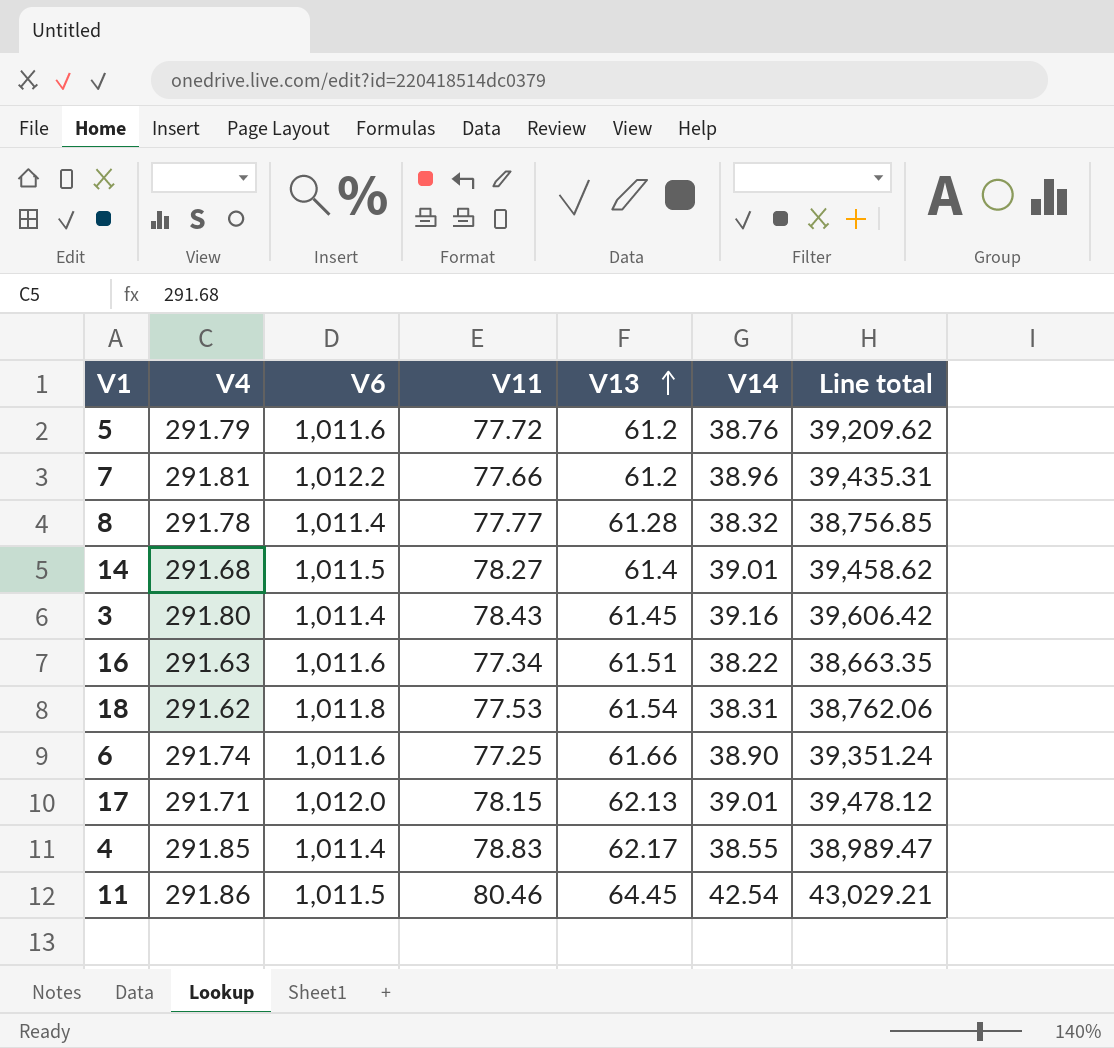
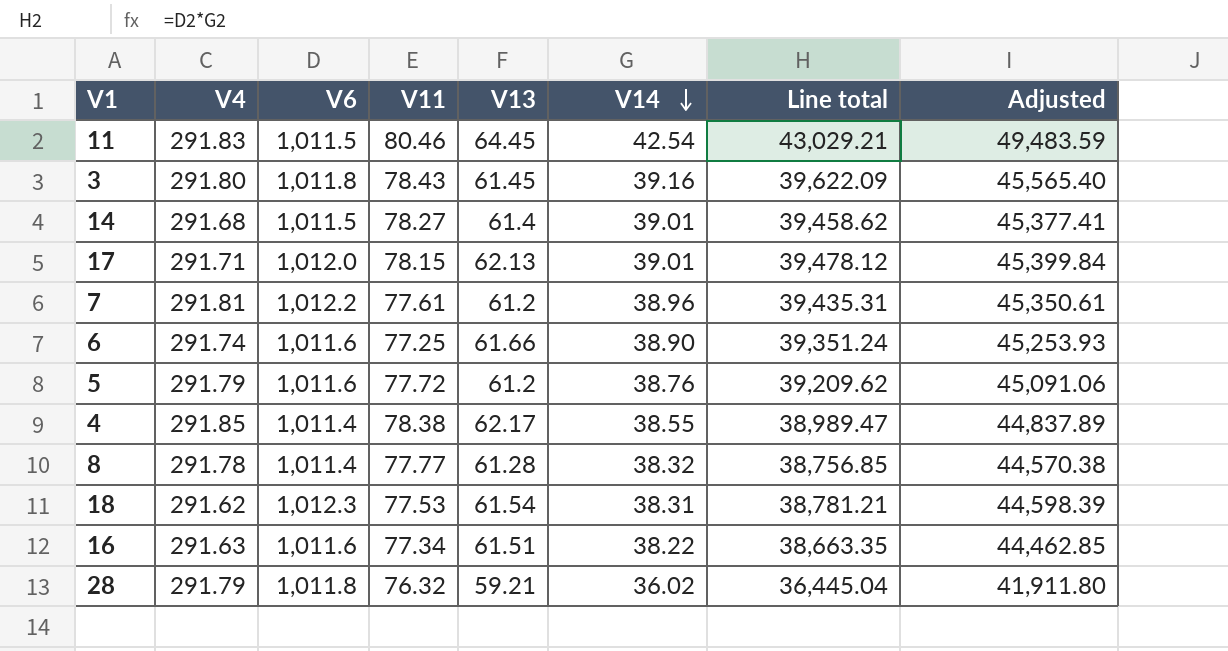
row order: V13 ascending -> V14 descending
column Adjusted | formula: none -> [Line total] * 1.15
11 | V4: 291.86 -> 291.83
3 | V6: 1,011.4 -> 1,011.8
3 | Line total: 39,606.42 -> 39,622.09
7 | V11: 77.66 -> 77.61
4 | V11: 78.83 -> 78.38
18 | V6: 1,011.8 -> 1,012.3
18 | Line total: 38,762.06 -> 38,781.21
row 28: none -> 291.79 | 1,011.8 | 76.32 | 59.21 | 36.02 | 36,445.04 | 41,911.80

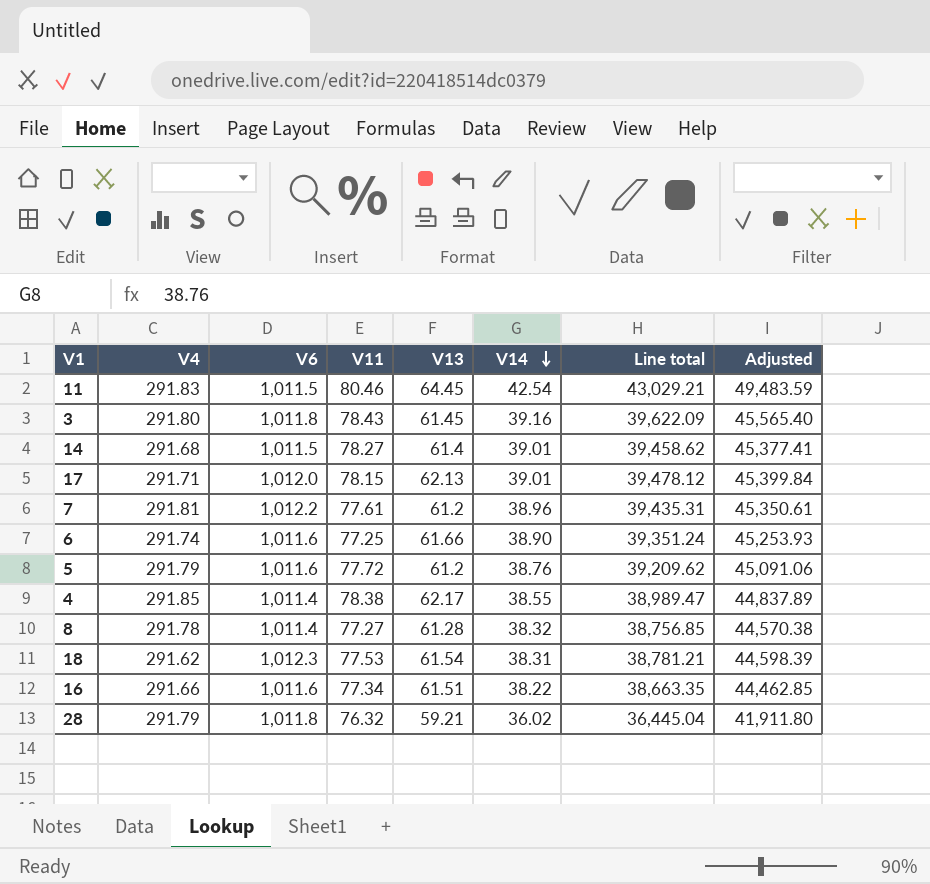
8 | V11: 77.77 -> 77.27
16 | V4: 291.63 -> 291.66

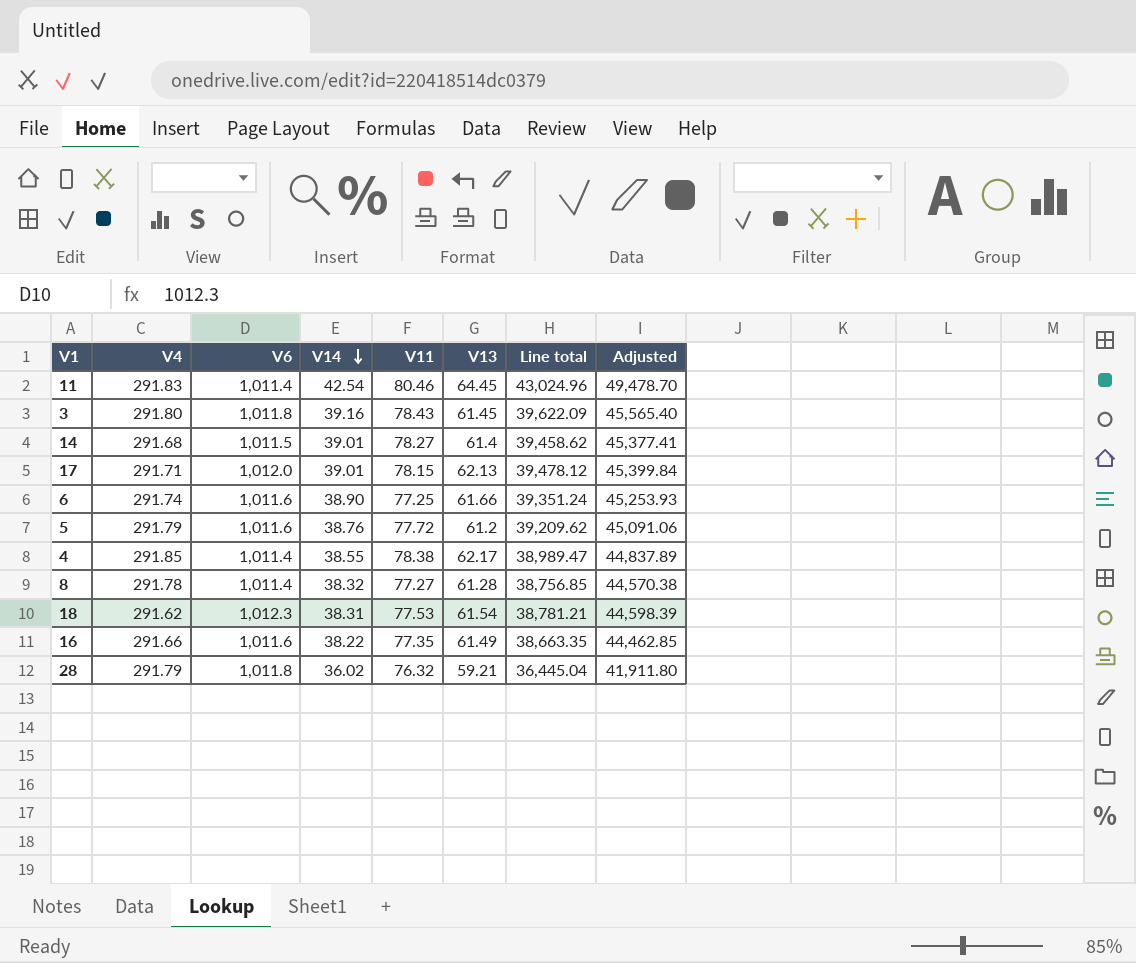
column V14 | position: 6 -> 4
row 7: 291.81 | 1,012.2 | 77.61 | 61.2 | 38.96 | 39,435.31 | 45,350.61 -> none
11 | V6: 1,011.5 -> 1,011.4
11 | Line total: 43,029.21 -> 43,024.96
11 | Adjusted: 49,483.59 -> 49,478.70
16 | V11: 77.34 -> 77.35
16 | V13: 61.51 -> 61.49

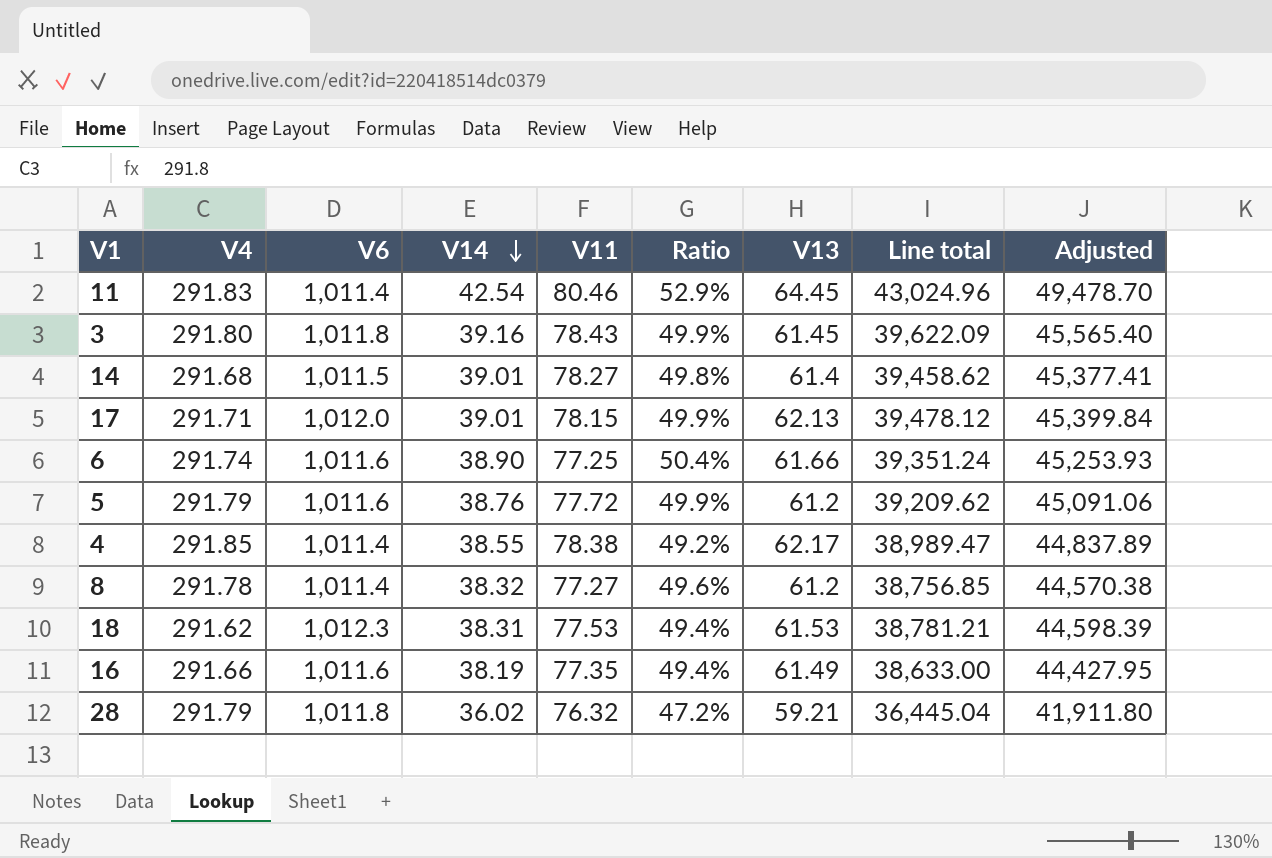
column Ratio | formula: none -> [V14] / [V11]
8 | V13: 61.28 -> 61.2
18 | V13: 61.54 -> 61.53
16 | V14: 38.22 -> 38.19
16 | Line total: 38,663.35 -> 38,633.00
16 | Adjusted: 44,462.85 -> 44,427.95

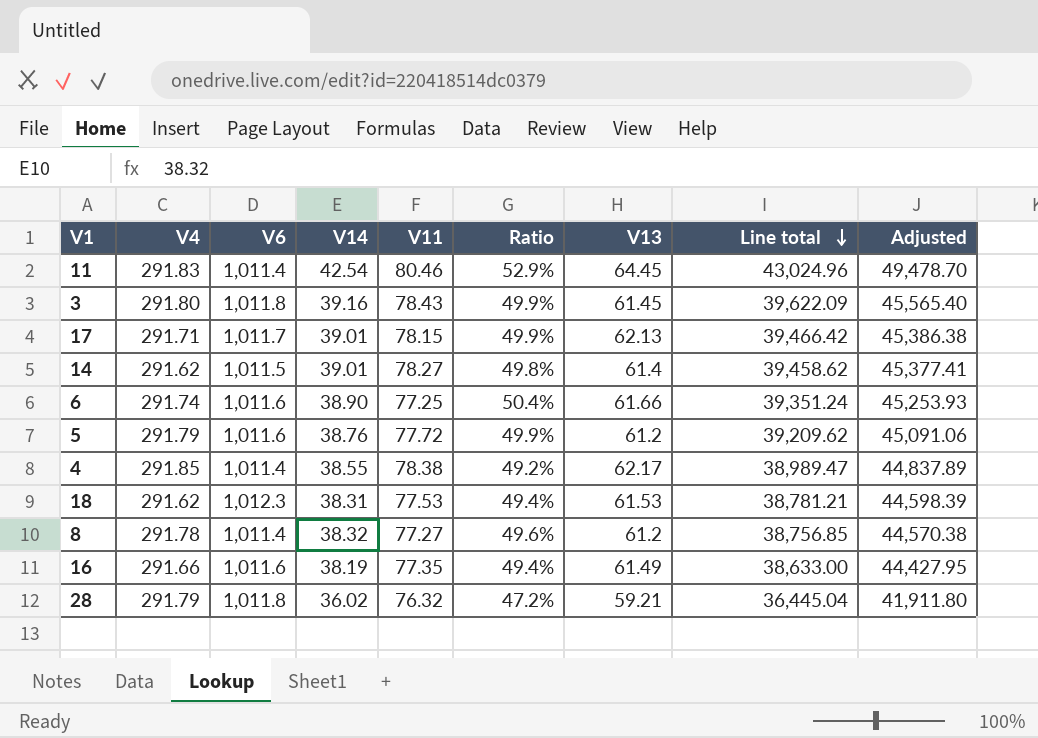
row order: V14 descending -> Line total descending
17 | V6: 1,012.0 -> 1,011.7
17 | Line total: 39,478.12 -> 39,466.42
17 | Adjusted: 45,399.84 -> 45,386.38
14 | V4: 291.68 -> 291.62

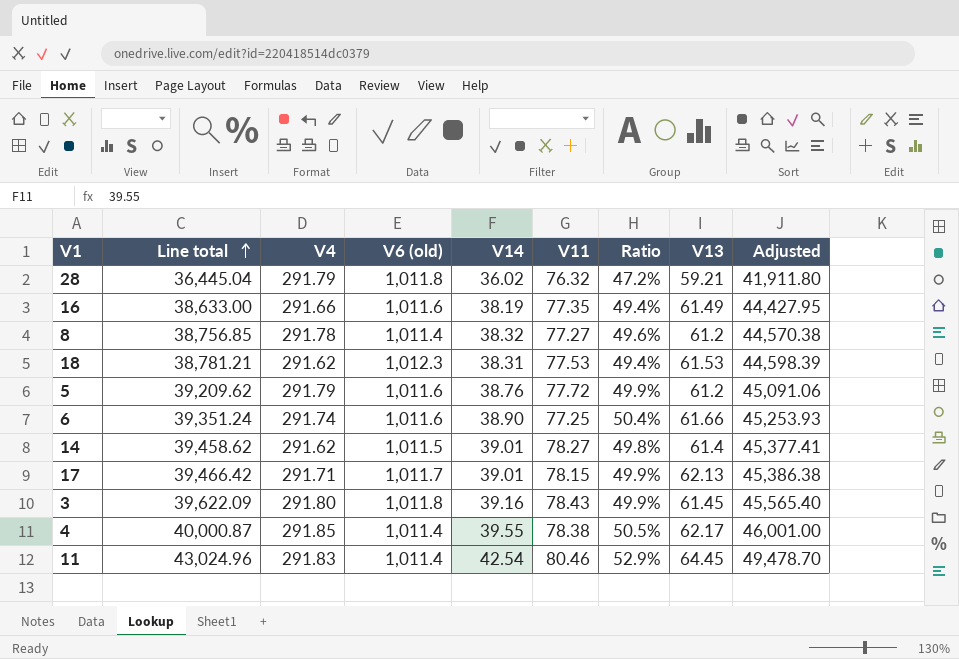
row order: Line total descending -> Line total ascending
column Line total | position: 8 -> 2
column name: V6 -> V6 (old)
4 | Line total: 38,989.47 -> 40,000.87
4 | V14: 38.55 -> 39.55
4 | Ratio: 49.2% -> 50.5%
4 | Adjusted: 44,837.89 -> 46,001.00

